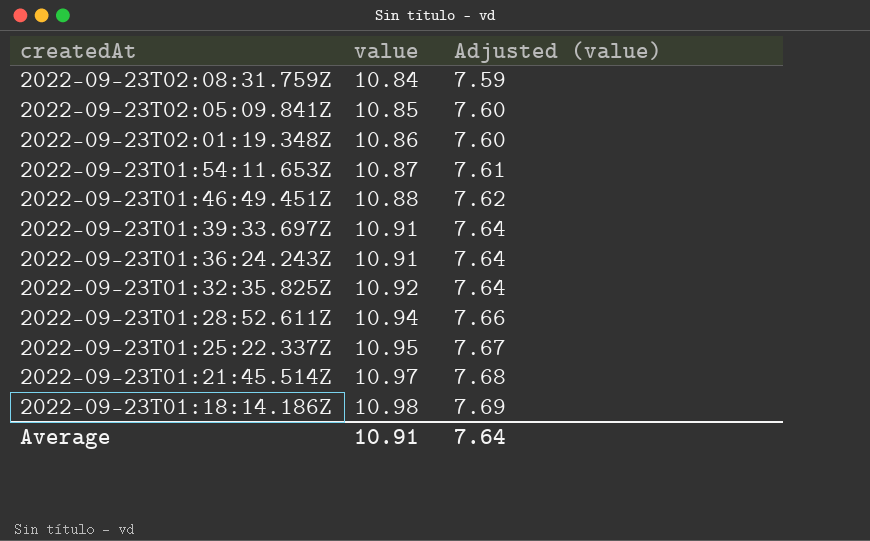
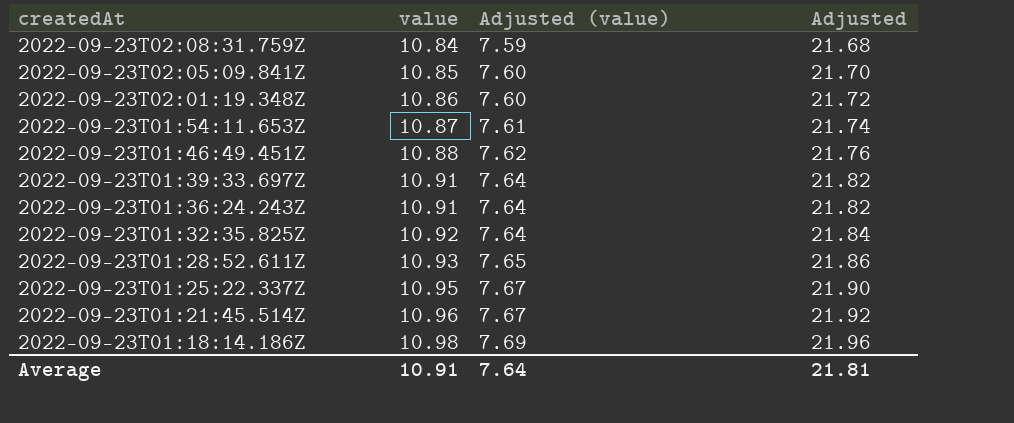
column Adjusted | formula: none -> [value] * 2
2022-09-23T01:28:52.611Z | value: 10.94 -> 10.93
2022-09-23T01:28:52.611Z | Adjusted (value): 7.66 -> 7.65
2022-09-23T01:21:45.514Z | value: 10.97 -> 10.96
2022-09-23T01:21:45.514Z | Adjusted (value): 7.68 -> 7.67

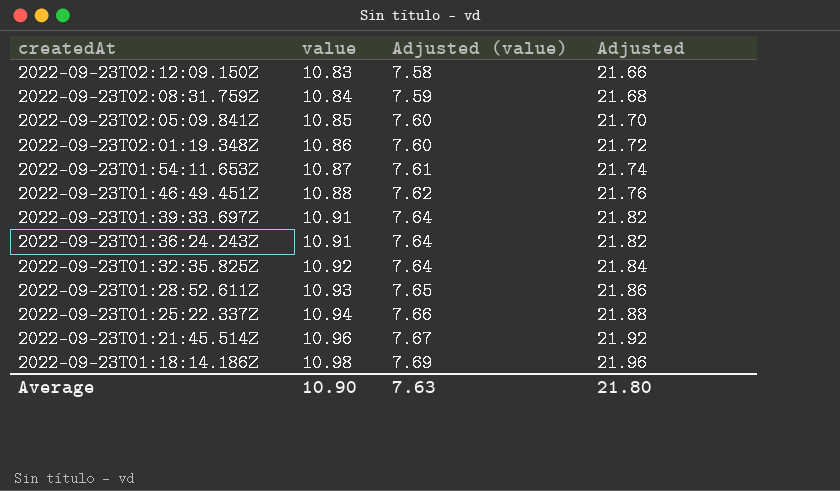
row 2022-09-23T02:12:09.150Z: none -> 10.83 | 7.58 | 21.66
2022-09-23T01:25:22.337Z | value: 10.95 -> 10.94
2022-09-23T01:25:22.337Z | Adjusted (value): 7.67 -> 7.66
2022-09-23T01:25:22.337Z | Adjusted: 21.90 -> 21.88
Average | value: 10.91 -> 10.90
Average | Adjusted (value): 7.64 -> 7.63
Average | Adjusted: 21.81 -> 21.80

